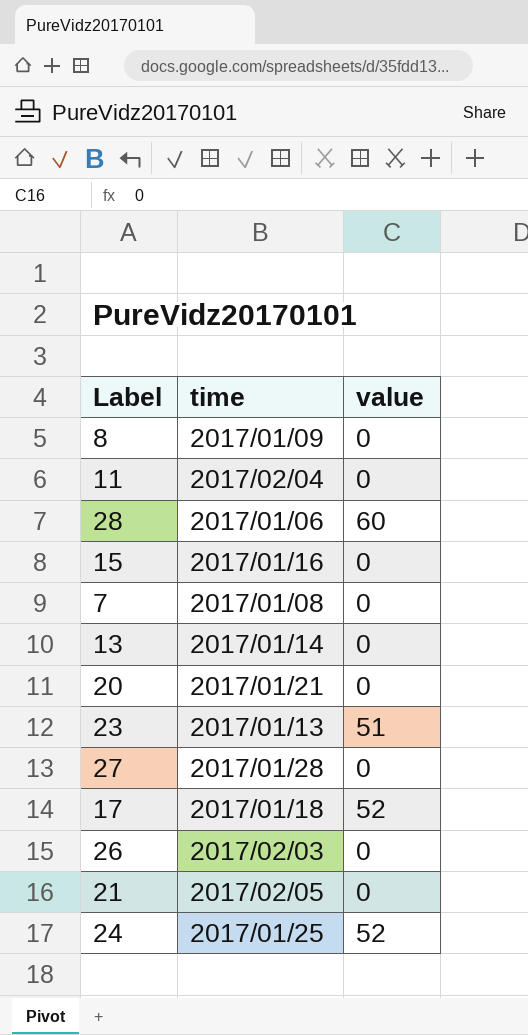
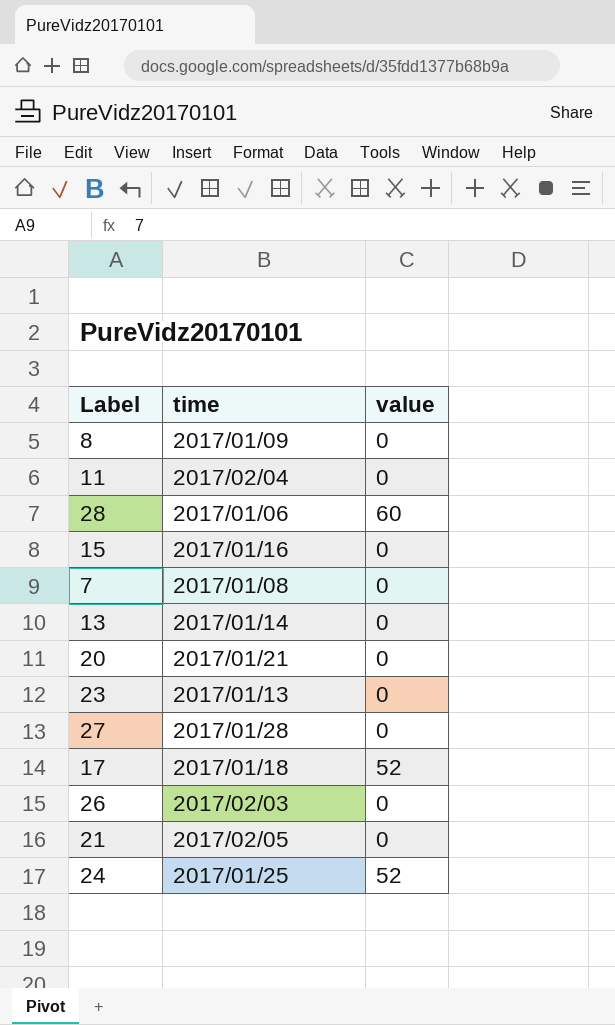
23 | value: 51 -> 0

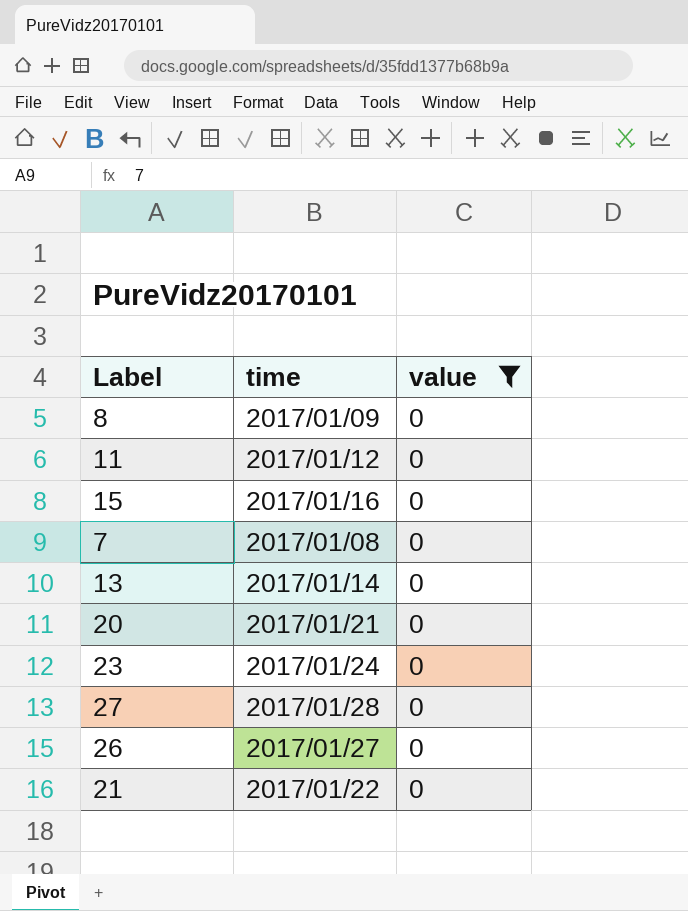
filter: none -> value = 0
11 | time: 2017/02/04 -> 2017/01/12
23 | time: 2017/01/13 -> 2017/01/24
26 | time: 2017/02/03 -> 2017/01/27
21 | time: 2017/02/05 -> 2017/01/22

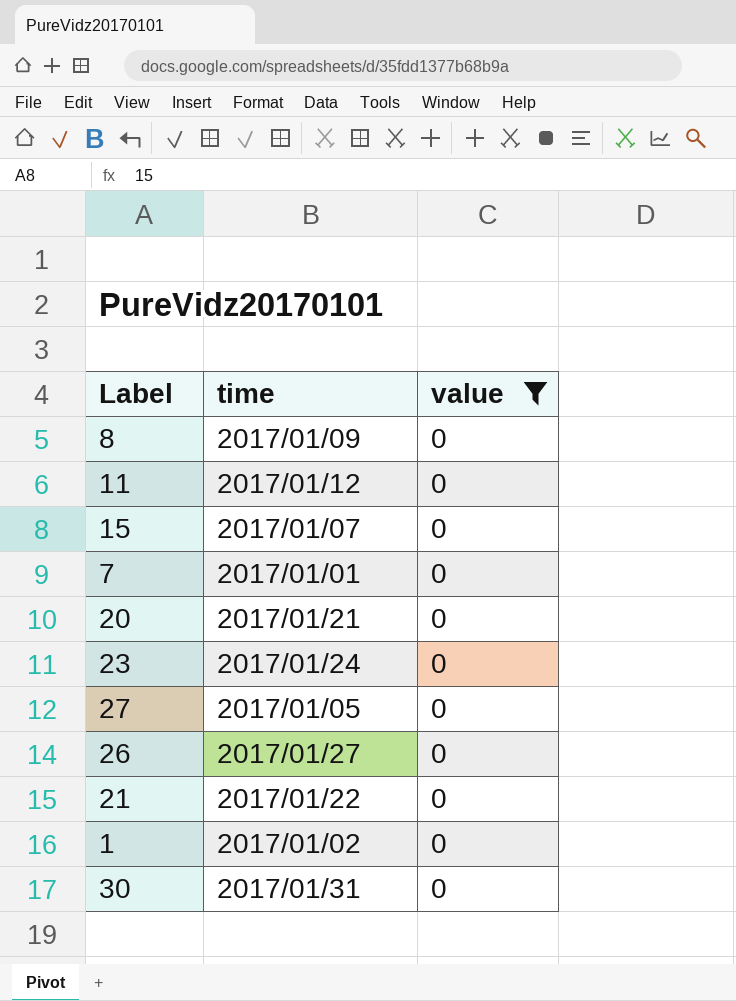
row 13: 2017/01/14 | 0 -> none
15 | time: 2017/01/16 -> 2017/01/07
7 | time: 2017/01/08 -> 2017/01/01
27 | time: 2017/01/28 -> 2017/01/05
row 1: none -> 2017/01/02 | 0
row 30: none -> 2017/01/31 | 0

